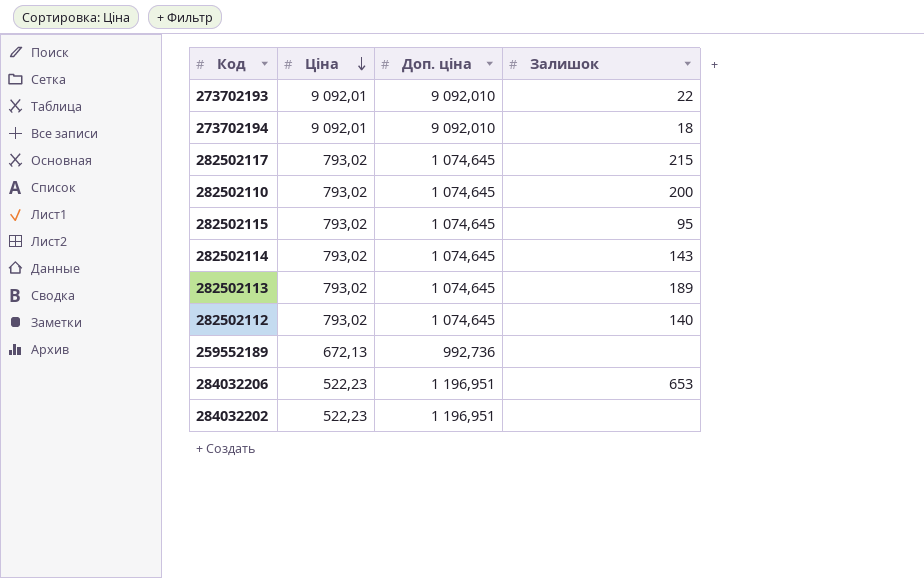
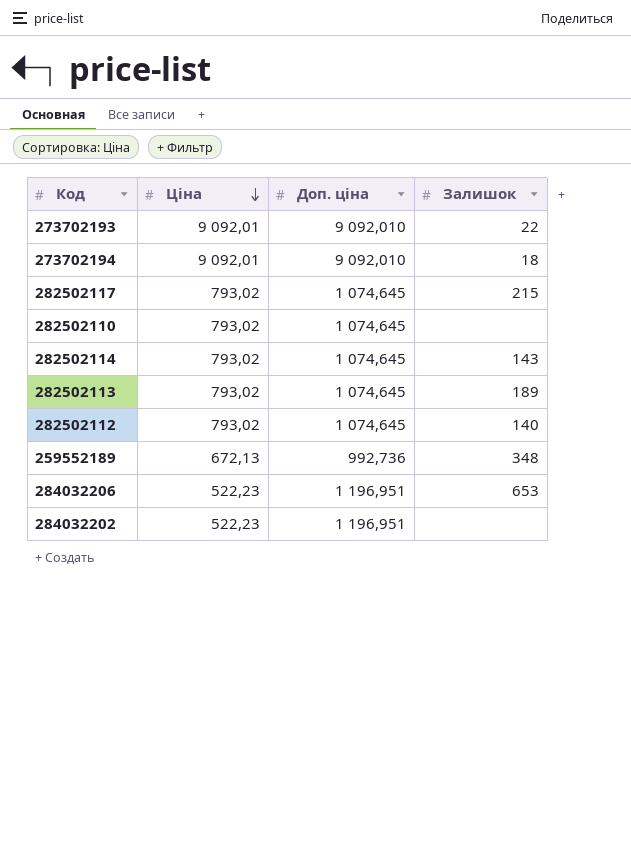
row 282502115: 793,02 | 1 074,645 | 95 -> none
282502110 | Залишок: 200 -> none
259552189 | Залишок: none -> 348

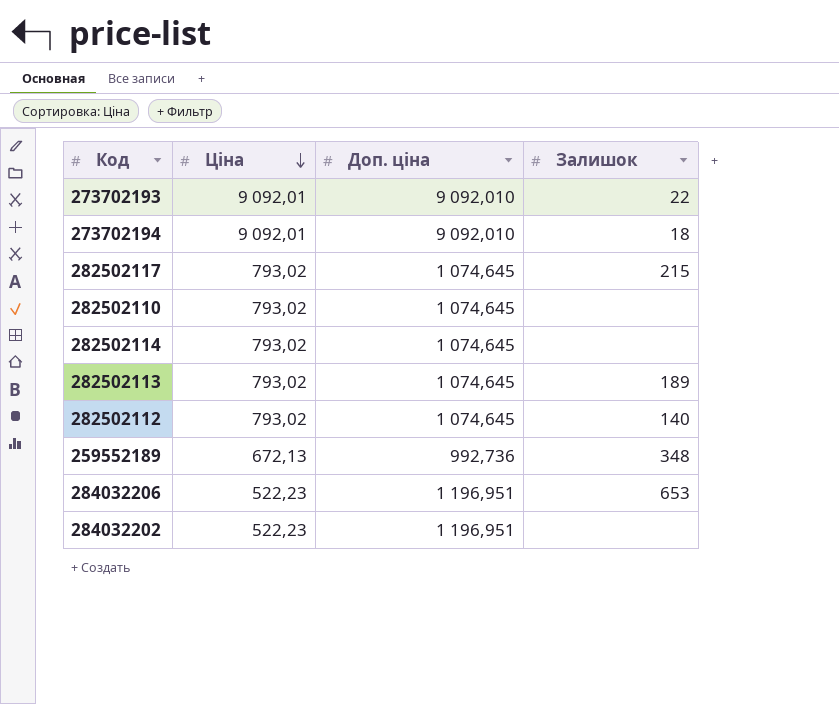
282502114 | Залишок: 143 -> none

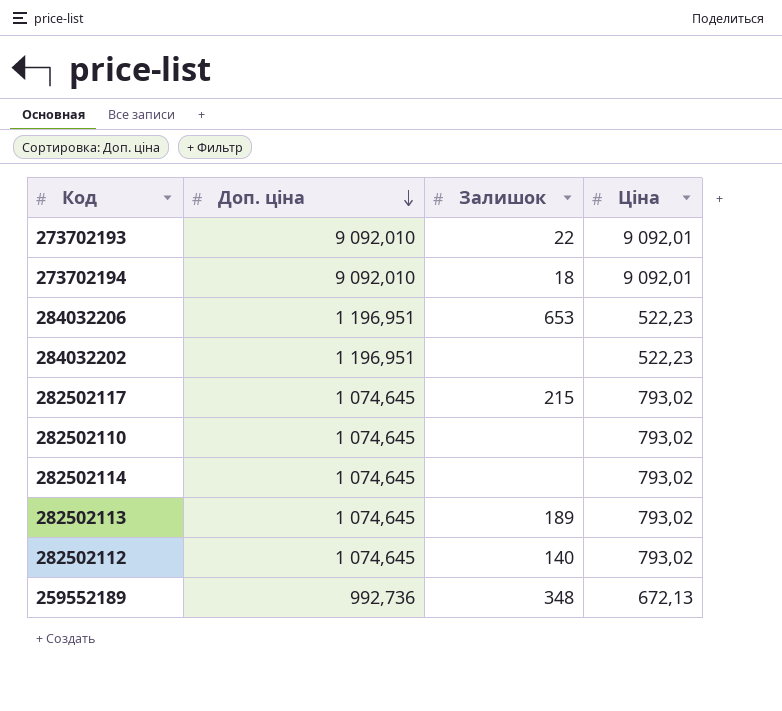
row order: Ціна descending -> Доп. ціна descending
column Ціна | position: 2 -> 4

